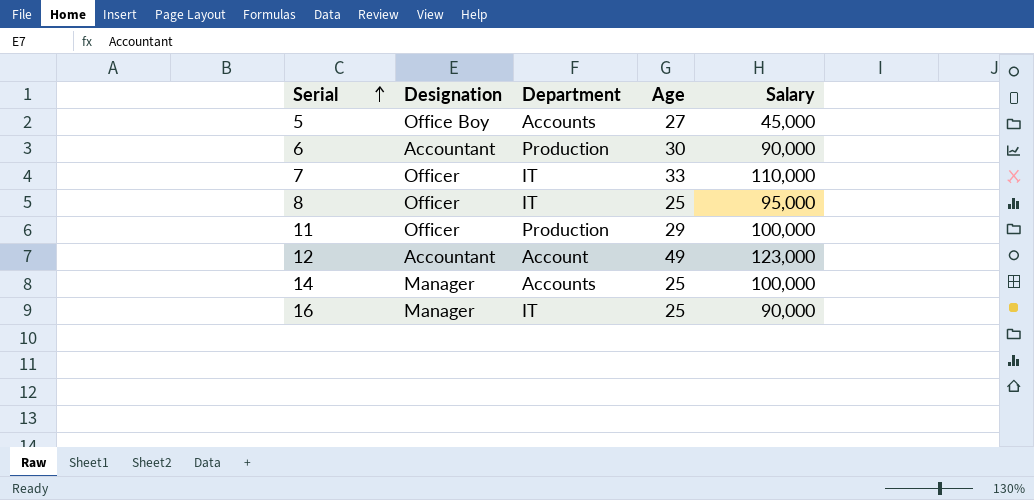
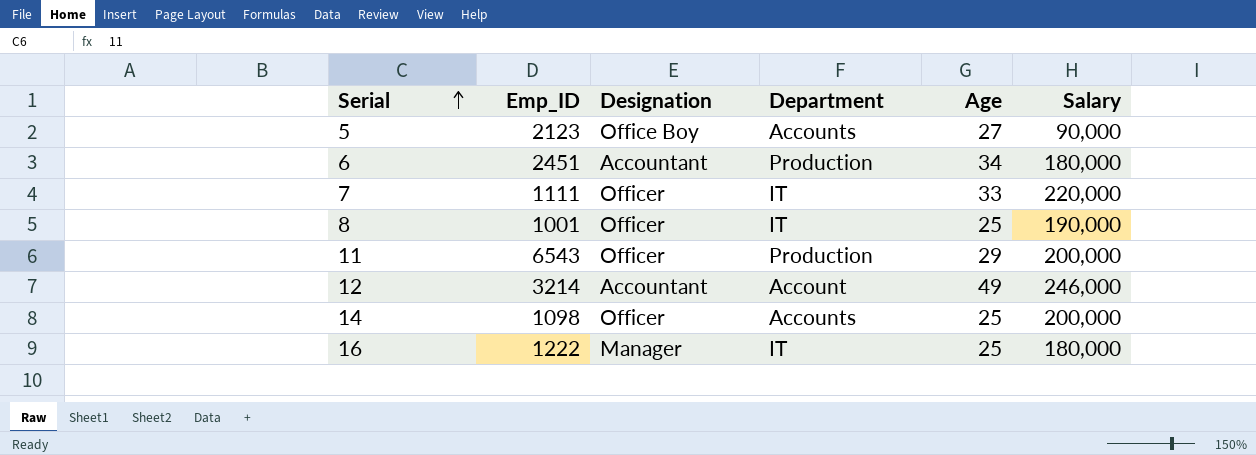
column Emp_ID | position: none -> 2
5 | Salary: 45,000 -> 90,000
6 | Age: 30 -> 34
6 | Salary: 90,000 -> 180,000
7 | Salary: 110,000 -> 220,000
8 | Salary: 95,000 -> 190,000
11 | Salary: 100,000 -> 200,000
12 | Salary: 123,000 -> 246,000
14 | Designation: Manager -> Officer
14 | Salary: 100,000 -> 200,000
16 | Salary: 90,000 -> 180,000

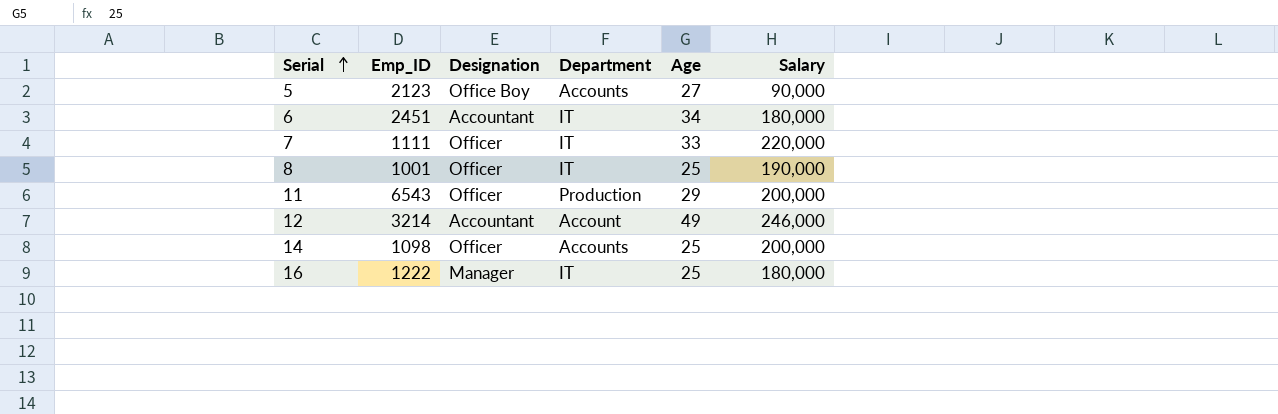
6 | Department: Production -> IT

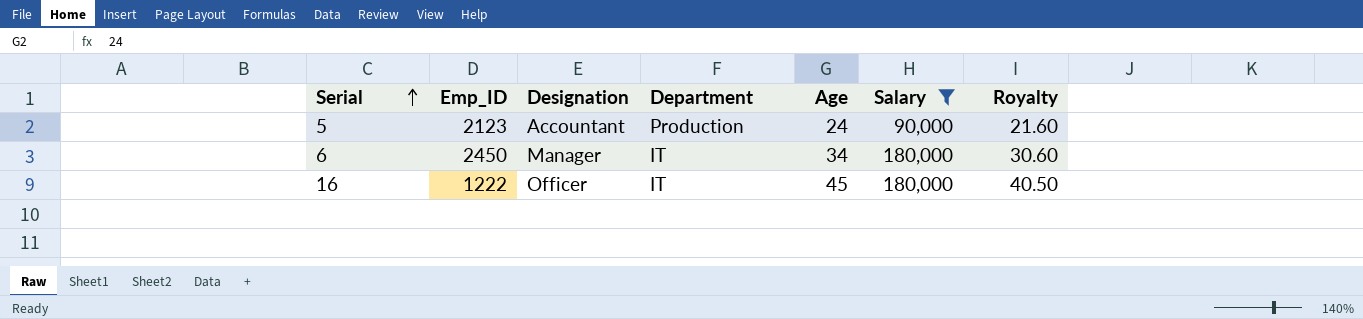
filter: none -> Salary <= 180,000
column Royalty | formula: none -> [Age] * 0.9
5 | Designation: Office Boy -> Accountant
5 | Department: Accounts -> Production
5 | Age: 27 -> 24
6 | Emp_ID: 2451 -> 2450
6 | Designation: Accountant -> Manager
16 | Designation: Manager -> Officer
16 | Age: 25 -> 45

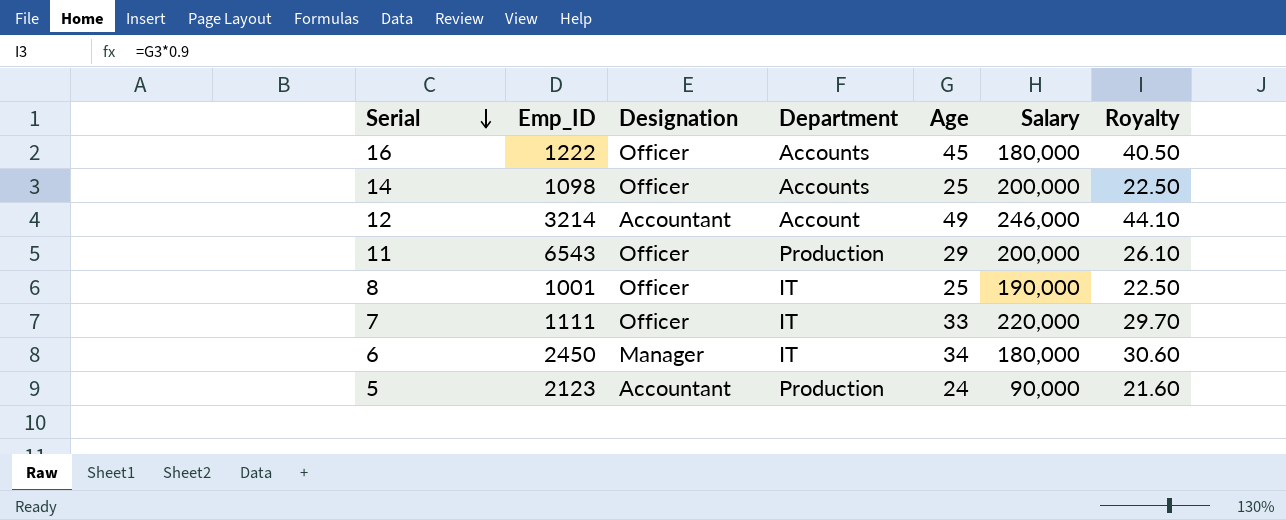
filter: Salary <= 180,000 -> none
row order: Serial ascending -> Serial descending
16 | Department: IT -> Accounts

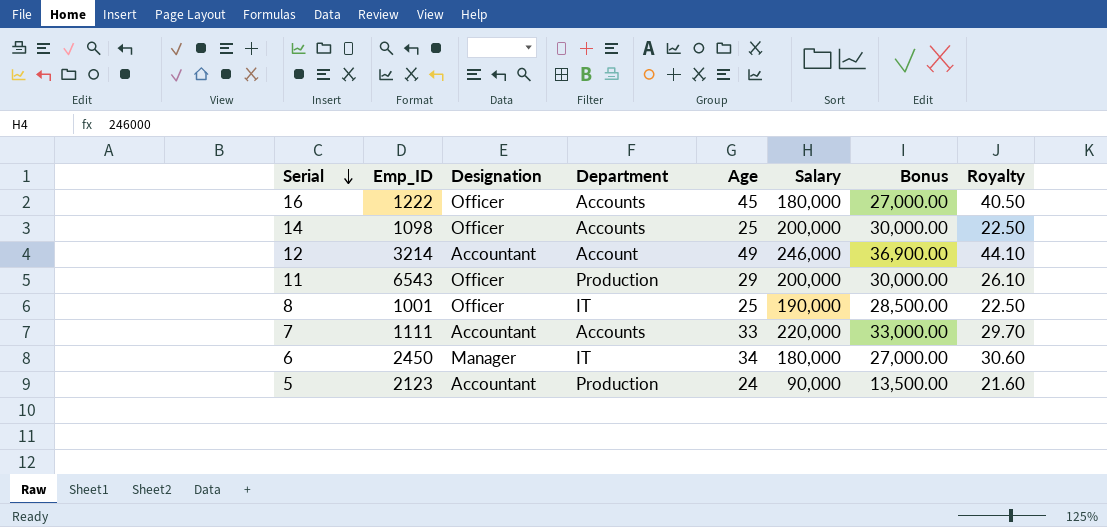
column Bonus | formula: none -> [Salary] * 0.15
7 | Designation: Officer -> Accountant
7 | Department: IT -> Accounts

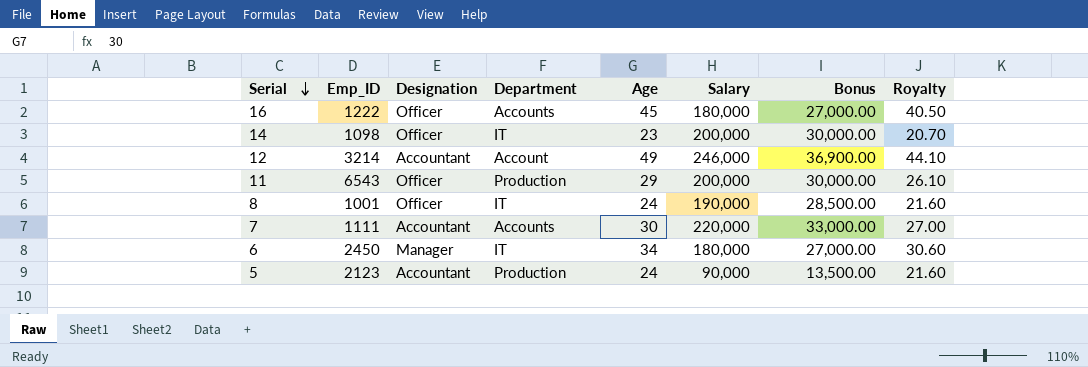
14 | Department: Accounts -> IT
14 | Age: 25 -> 23
14 | Royalty: 22.50 -> 20.70
8 | Age: 25 -> 24
8 | Royalty: 22.50 -> 21.60
7 | Age: 33 -> 30
7 | Royalty: 29.70 -> 27.00

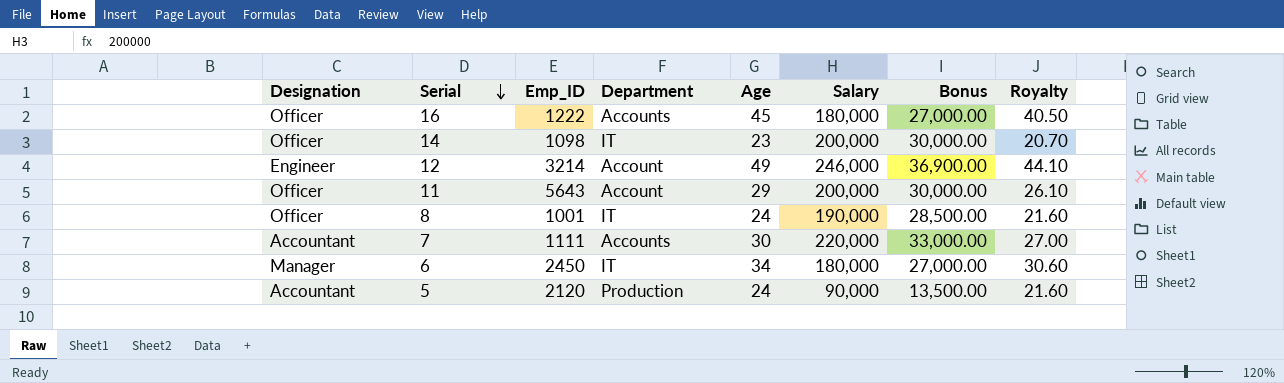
column Designation | position: 3 -> 1
12 | Designation: Accountant -> Engineer
11 | Emp_ID: 6543 -> 5643
11 | Department: Production -> Account
5 | Emp_ID: 2123 -> 2120

